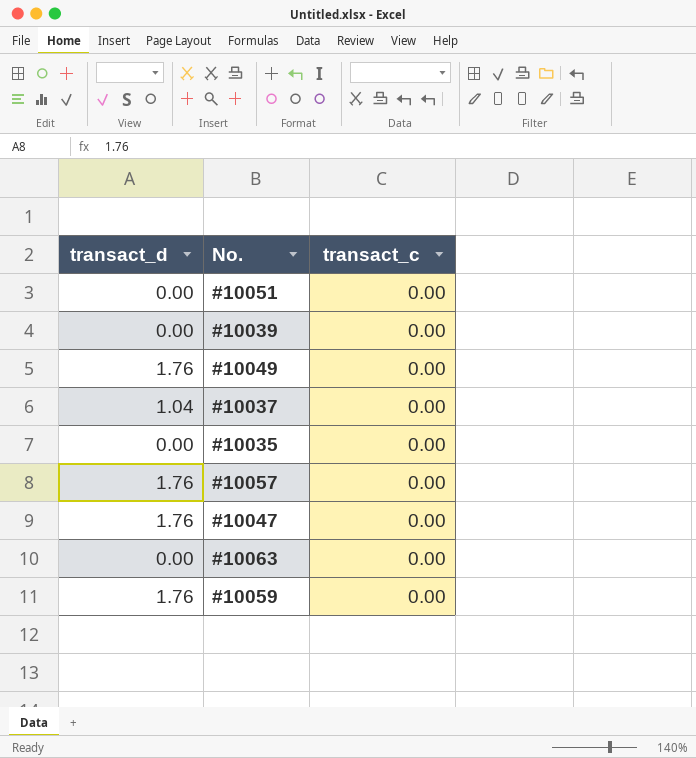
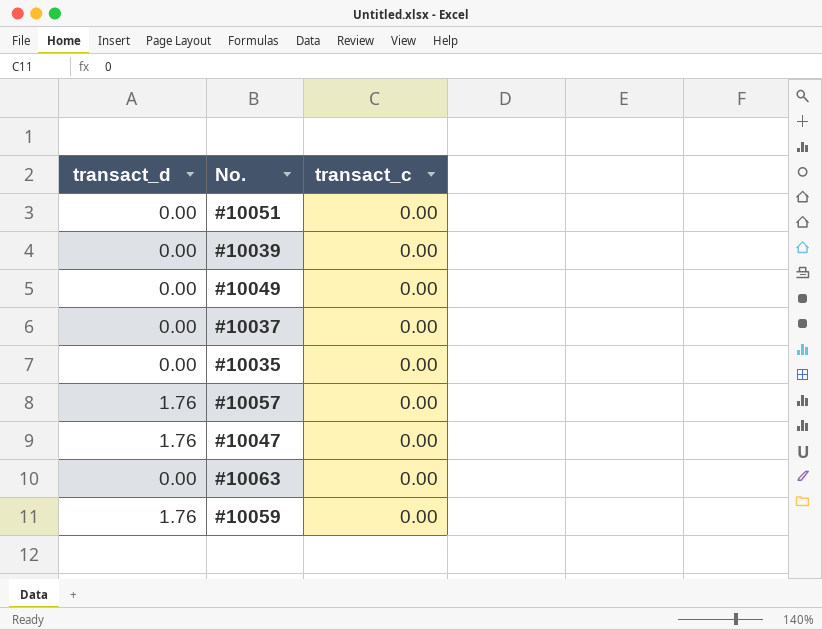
#10049 | transact_d: 1.76 -> 0.00
#10037 | transact_d: 1.04 -> 0.00

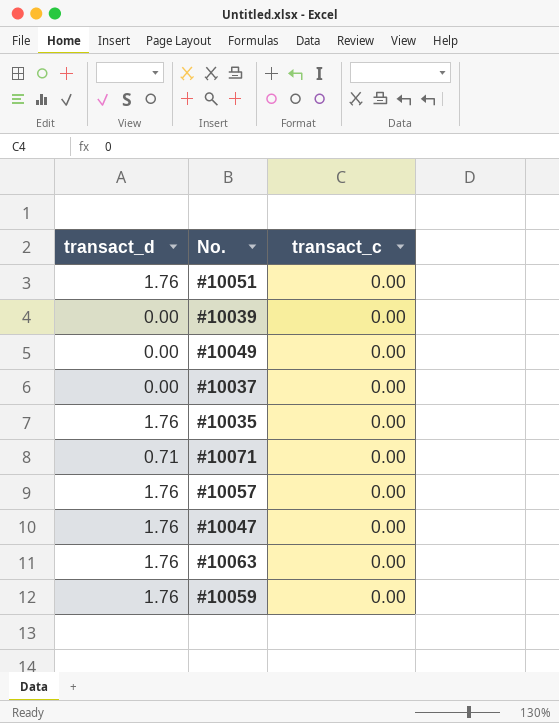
#10051 | transact_d: 0.00 -> 1.76
#10035 | transact_d: 0.00 -> 1.76
row #10071: none -> 0.71 | 0.00
#10063 | transact_d: 0.00 -> 1.76

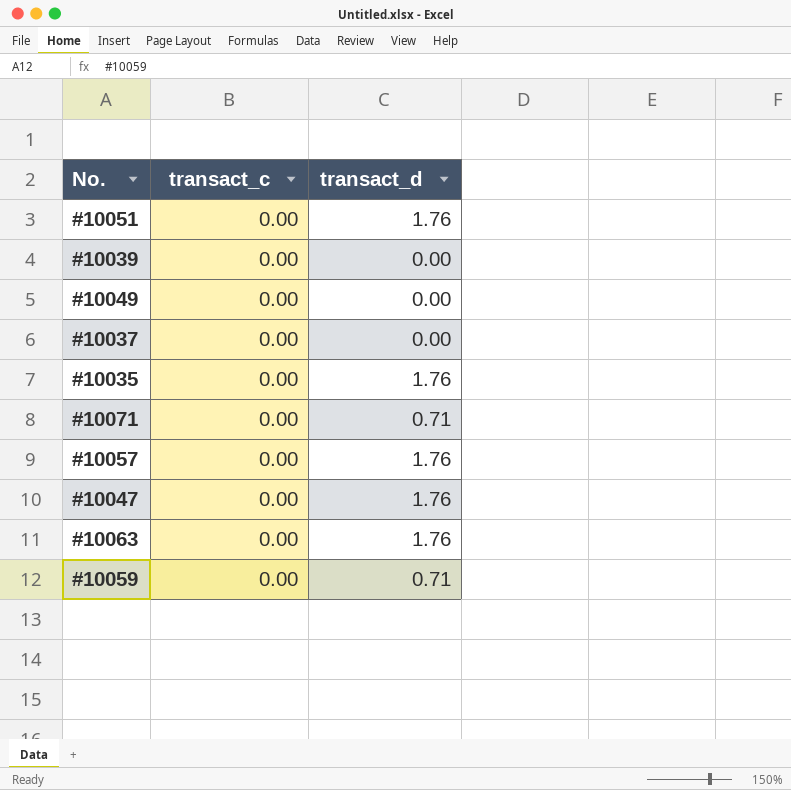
column transact_d | position: 1 -> 3
#10059 | transact_d: 1.76 -> 0.71

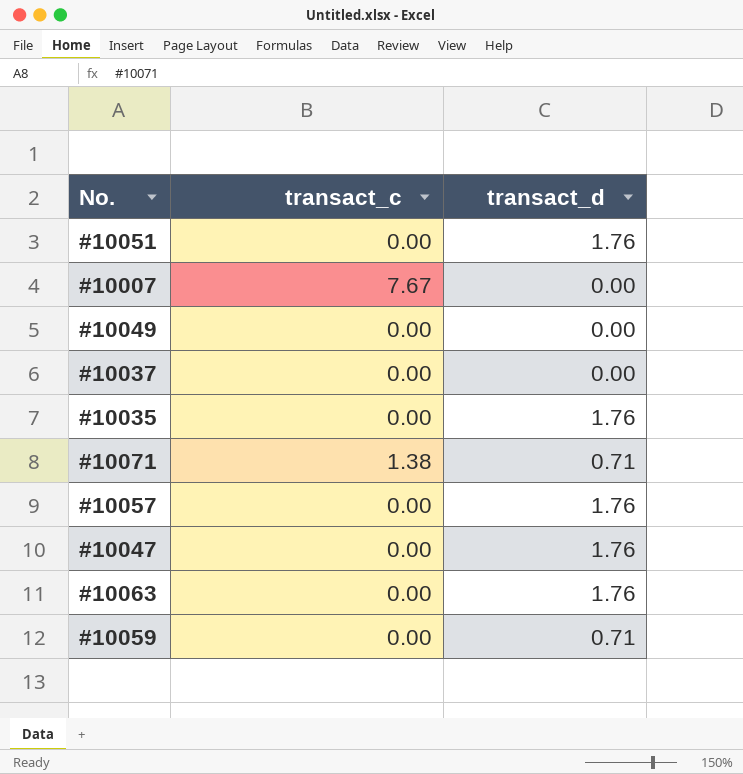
row #10039: 0.00 | 0.00 -> none
row #10007: none -> 7.67 | 0.00
#10071 | transact_c: 0.00 -> 1.38

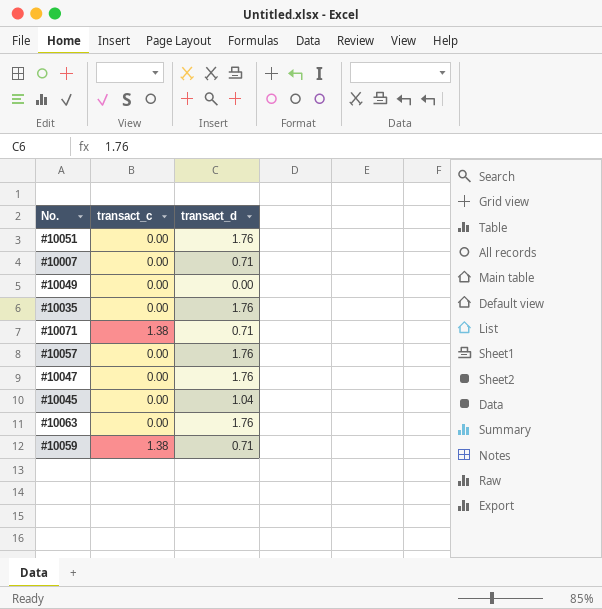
row #10037: 0.00 | 0.00 -> none
#10007 | transact_c: 7.67 -> 0.00
#10007 | transact_d: 0.00 -> 0.71
row #10045: none -> 0.00 | 1.04
#10059 | transact_c: 0.00 -> 1.38

